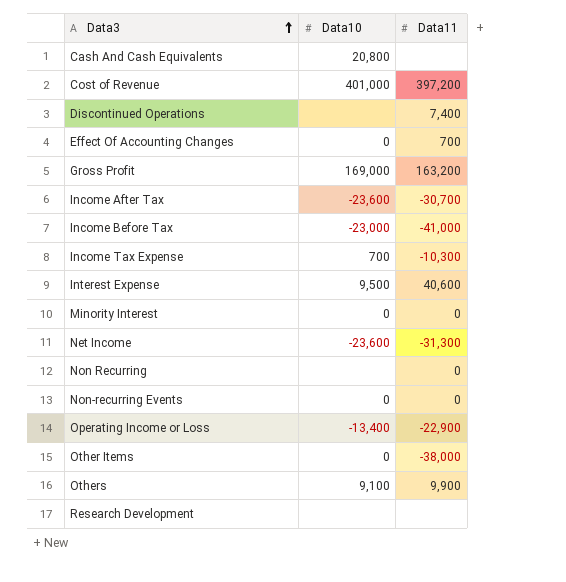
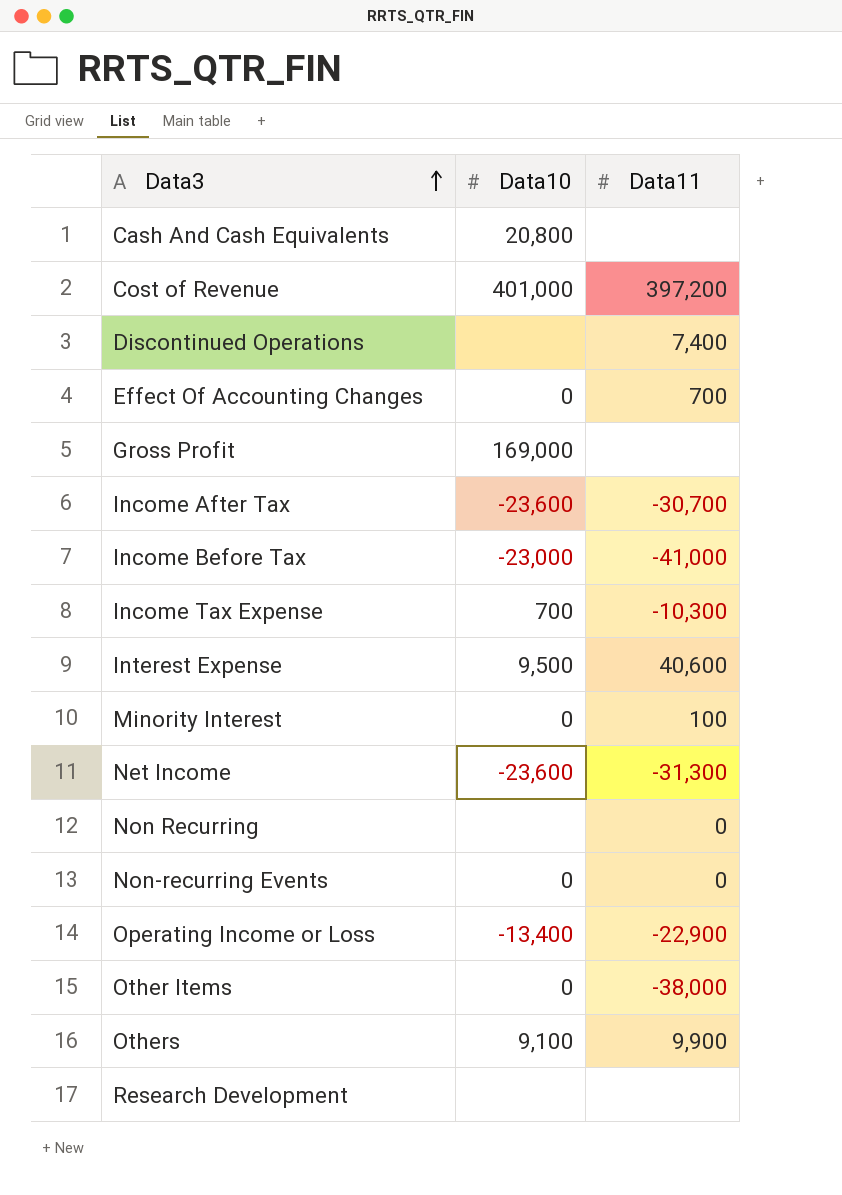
Gross Profit | Data11: 163,200 -> none
Minority Interest | Data11: 0 -> 100

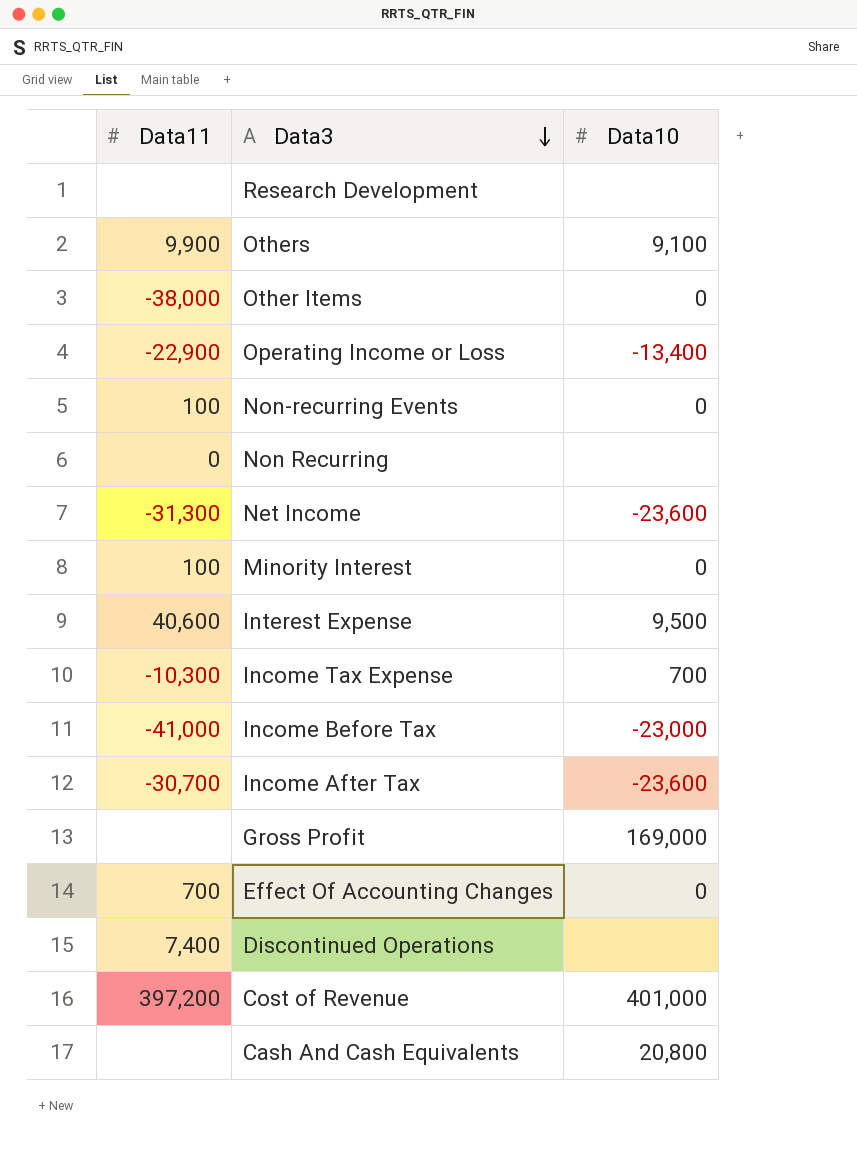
row order: Data3 ascending -> Data3 descending
column Data11 | position: 3 -> 1
Non-recurring Events | Data11: 0 -> 100

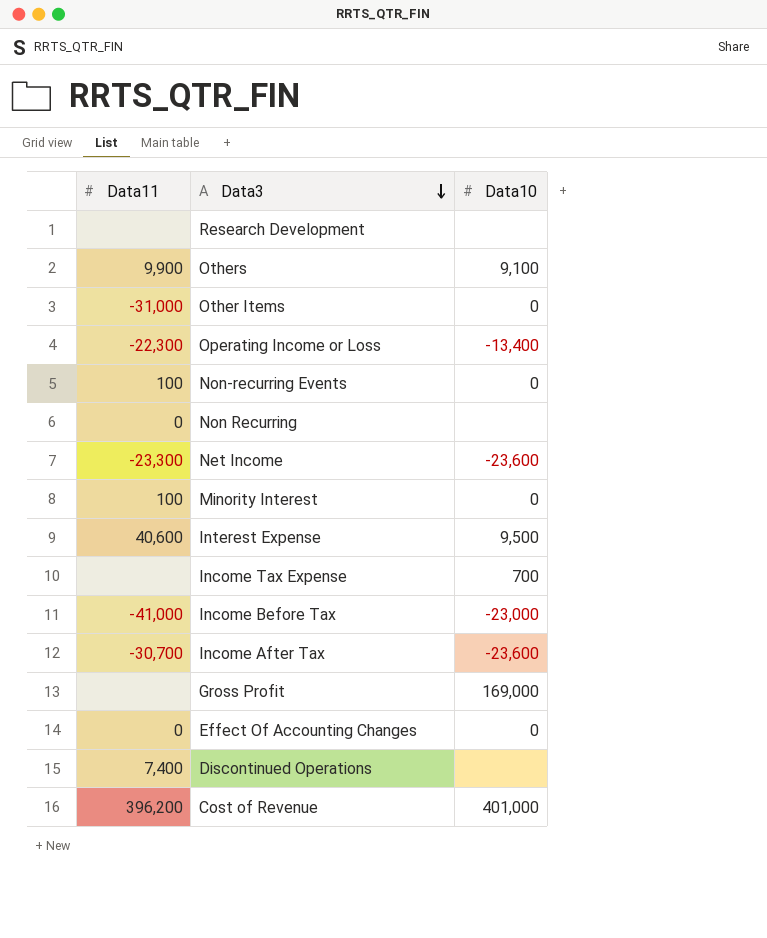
row Cash And Cash Equivalents: none | 20,800 -> none
Other Items | Data11: -38,000 -> -31,000
Operating Income or Loss | Data11: -22,900 -> -22,300
Net Income | Data11: -31,300 -> -23,300
Income Tax Expense | Data11: -10,300 -> none
Effect Of Accounting Changes | Data11: 700 -> 0
Cost of Revenue | Data11: 397,200 -> 396,200

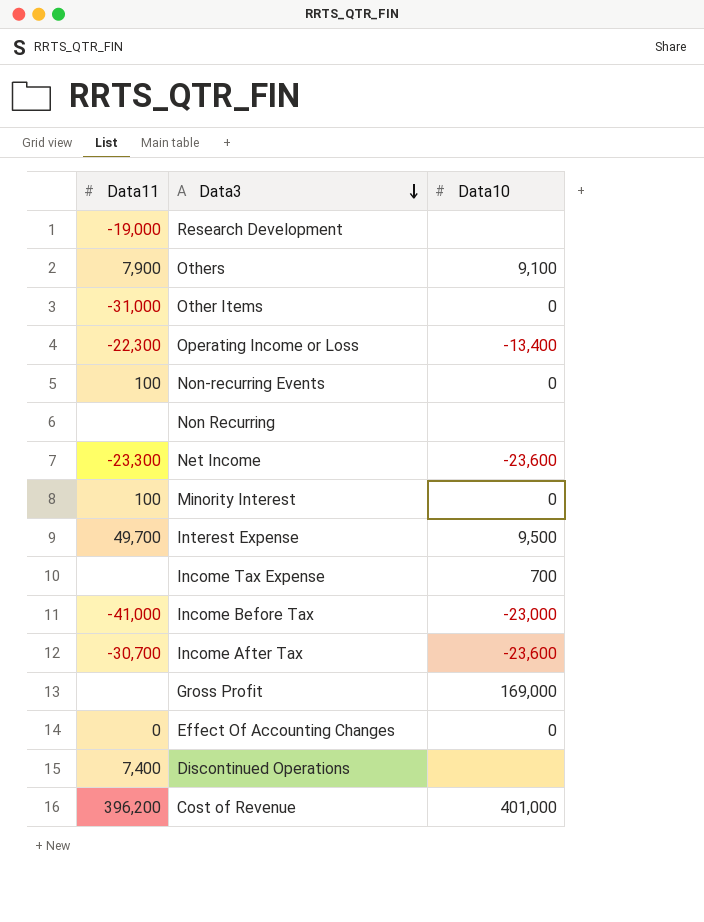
Research Development | Data11: none -> -19,000
Others | Data11: 9,900 -> 7,900
Non Recurring | Data11: 0 -> none
Interest Expense | Data11: 40,600 -> 49,700

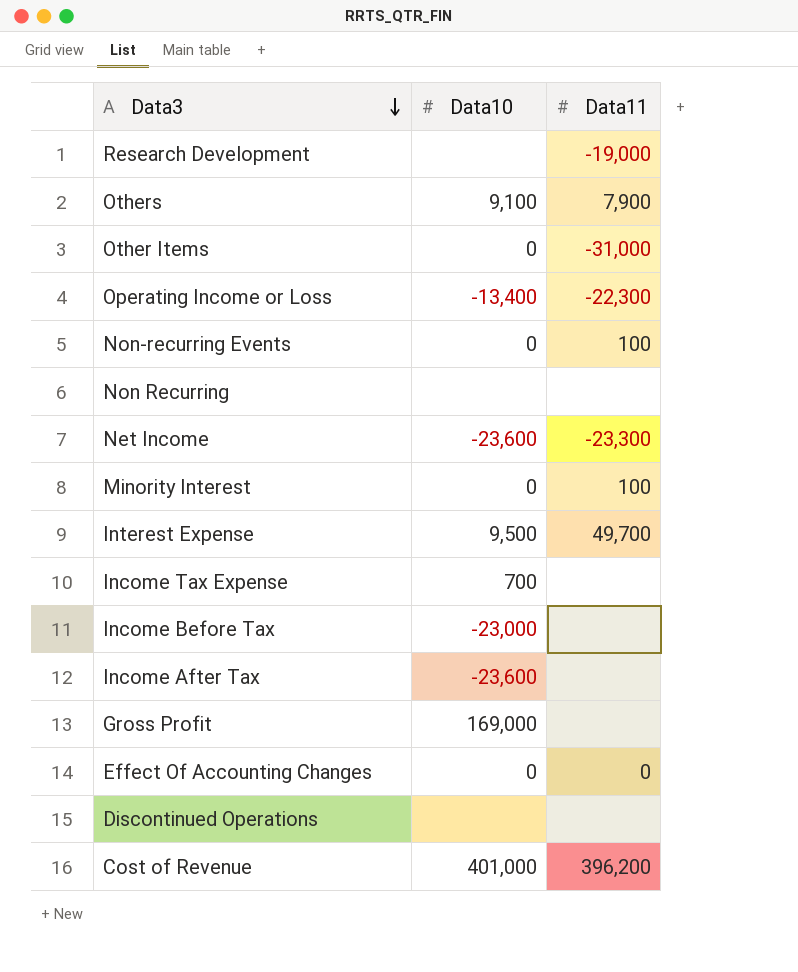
column Data11 | position: 1 -> 3
Income Before Tax | Data11: -41,000 -> none
Income After Tax | Data11: -30,700 -> none
Discontinued Operations | Data11: 7,400 -> none

